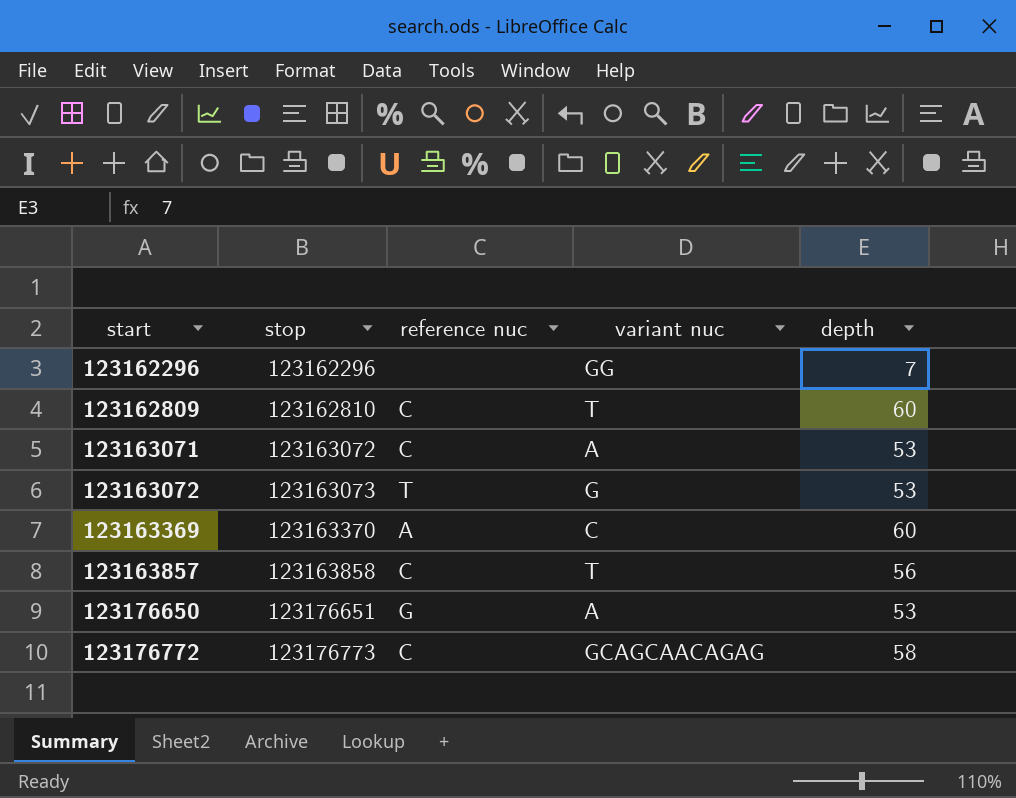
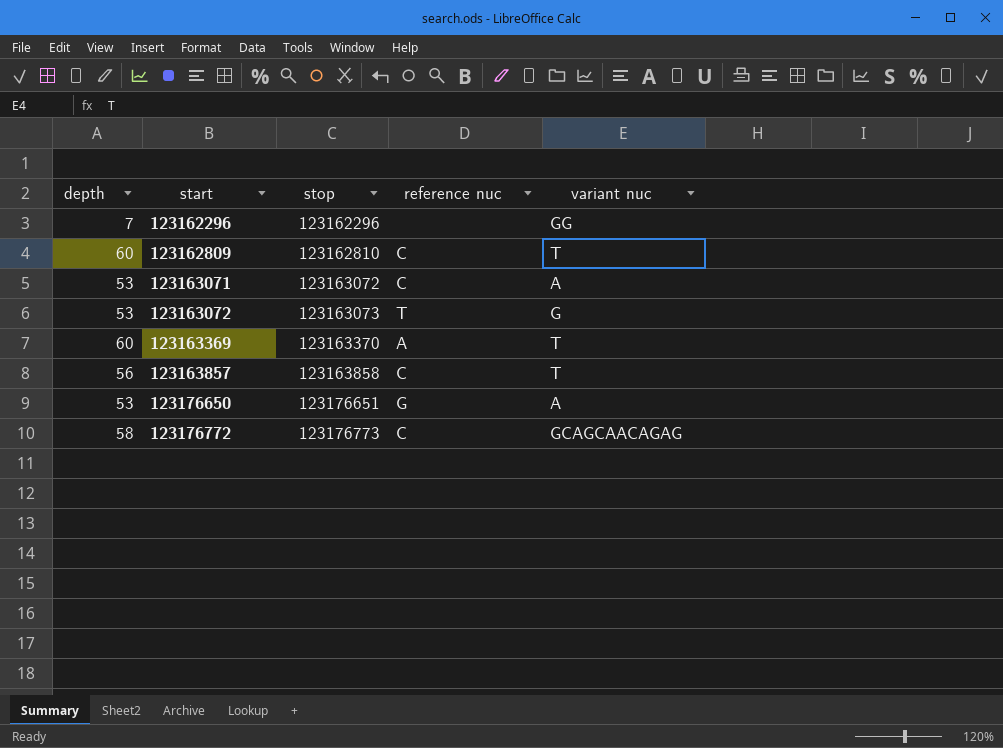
column depth | position: 5 -> 1
123163369 | variant nuc: C -> T

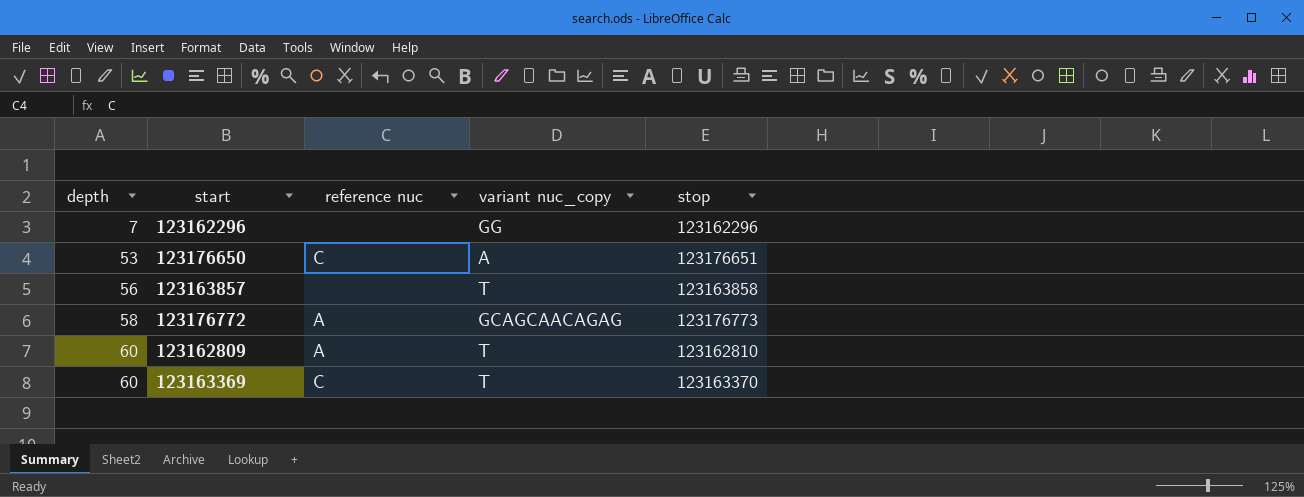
row order: start ascending -> depth ascending
column name: variant nuc -> variant nuc_copy
column stop | position: 3 -> 5
row 123163071: 53 | 123163072 | C | A -> none
row 123163072: 53 | 123163073 | T | G -> none
123176650 | reference nuc: G -> C
123163857 | reference nuc: C -> none
123176772 | reference nuc: C -> A
123162809 | reference nuc: C -> A
123163369 | reference nuc: A -> C

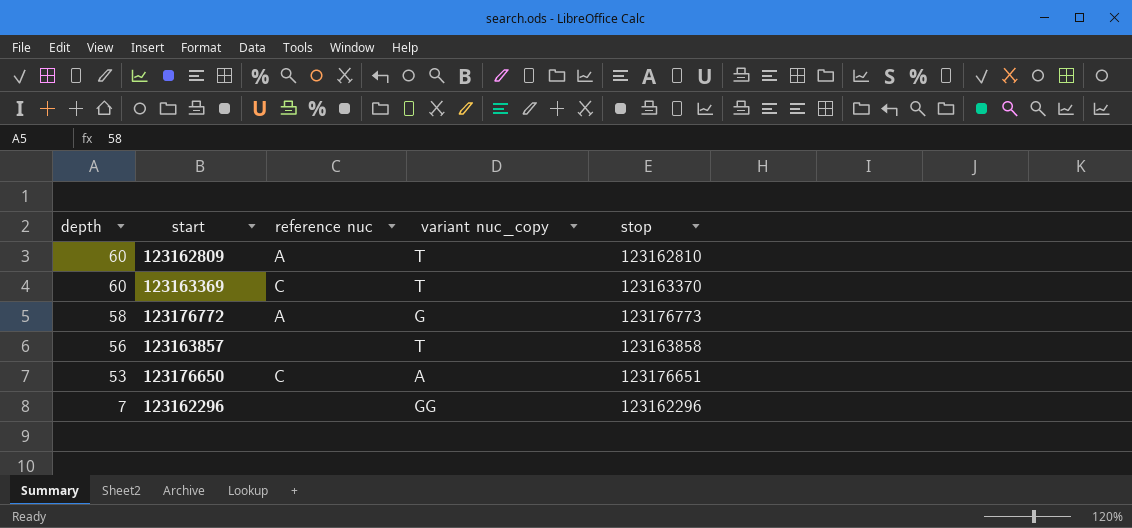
row order: depth ascending -> depth descending
123176772 | variant nuc_copy: GCAGCAACAGAG -> G

